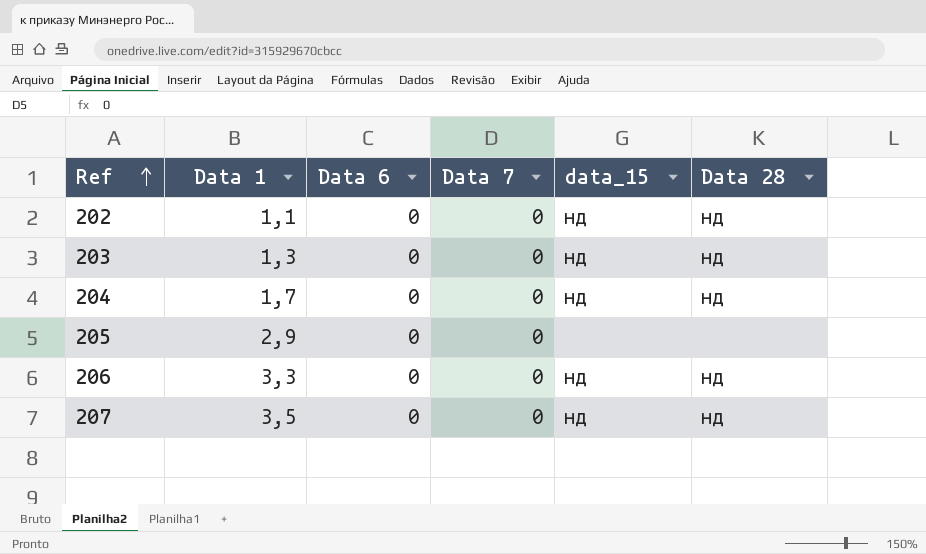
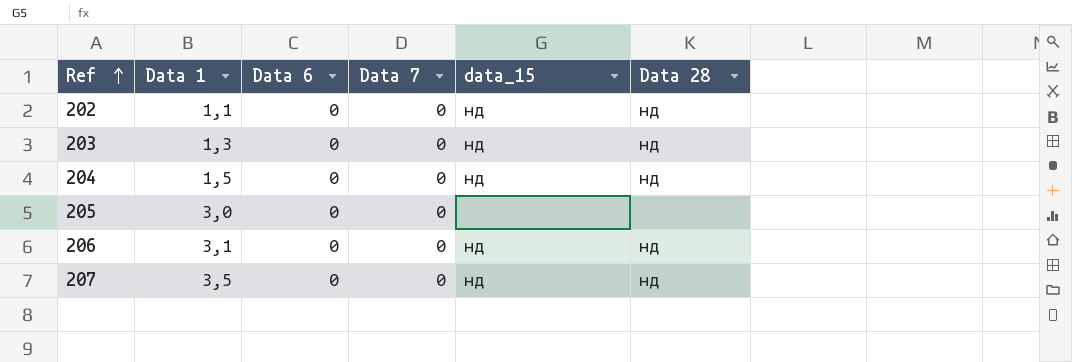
204 | Data 1: 1,7 -> 1,5
205 | Data 1: 2,9 -> 3,0
206 | Data 1: 3,3 -> 3,1

